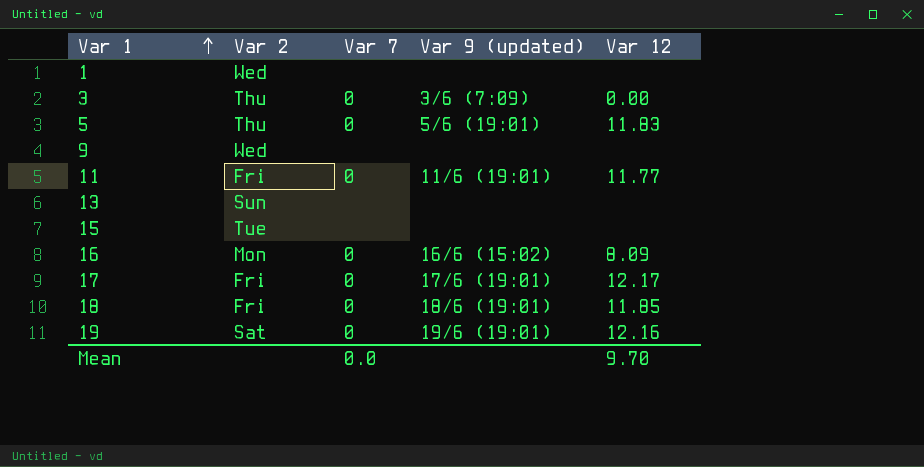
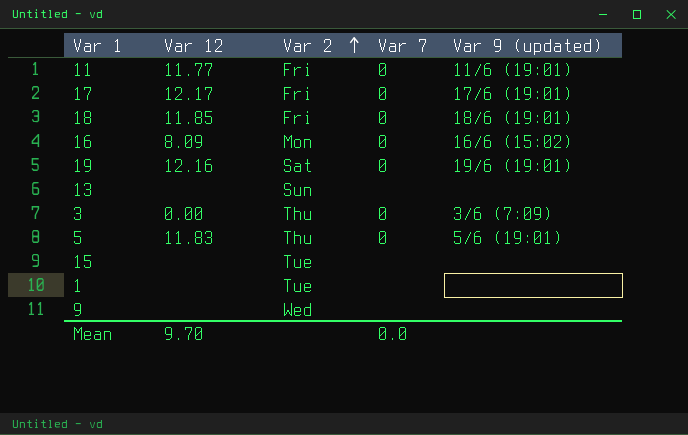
row order: Var 1 ascending -> Var 2 ascending
column Var 12 | position: 5 -> 2
1 | Var 2: Wed -> Tue

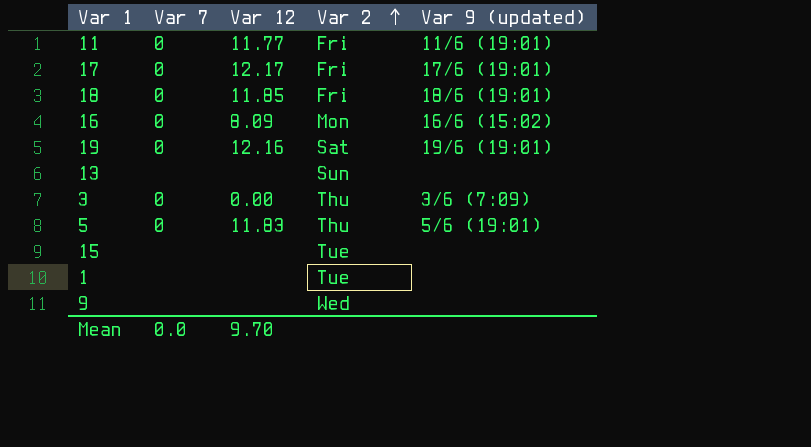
column Var 7 | position: 4 -> 2

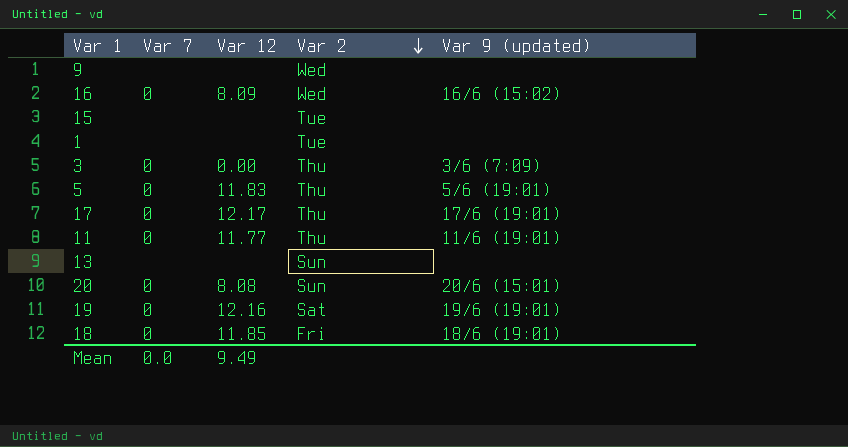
row order: Var 2 ascending -> Var 2 descending
16 | Var 2: Mon -> Wed
17 | Var 2: Fri -> Thu
11 | Var 2: Fri -> Thu
row 20: none -> 0 | 8.08 | Sun | 20/6 (15:01)
Mean | Var 12: 9.70 -> 9.49

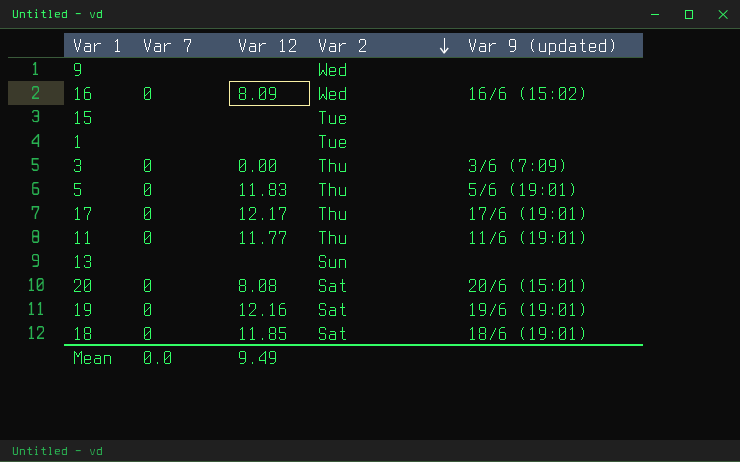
20 | Var 2: Sun -> Sat
18 | Var 2: Fri -> Sat

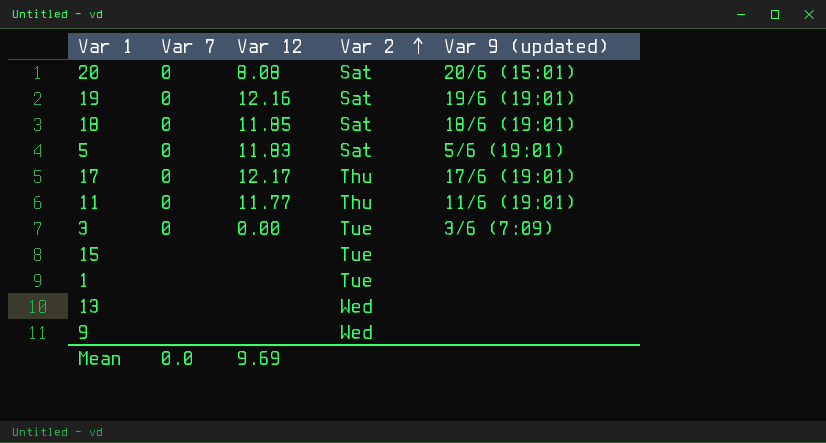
row order: Var 2 descending -> Var 2 ascending
row 16: 0 | 8.09 | Wed | 16/6 (15:02) -> none
5 | Var 2: Thu -> Sat
3 | Var 2: Thu -> Tue
13 | Var 2: Sun -> Wed
Mean | Var 12: 9.49 -> 9.69

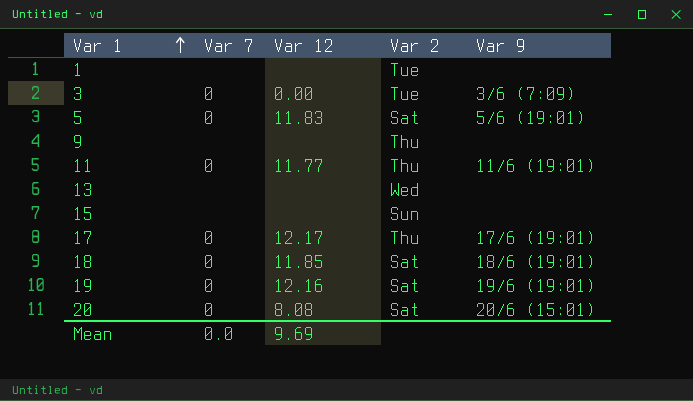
row order: Var 2 ascending -> Var 1 ascending
column name: Var 9 (updated) -> Var 9
9 | Var 2: Wed -> Thu
15 | Var 2: Tue -> Sun

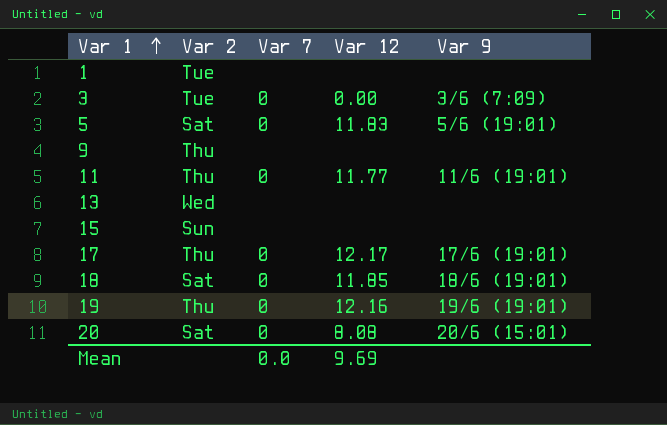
column Var 2 | position: 4 -> 2
19 | Var 2: Sat -> Thu

